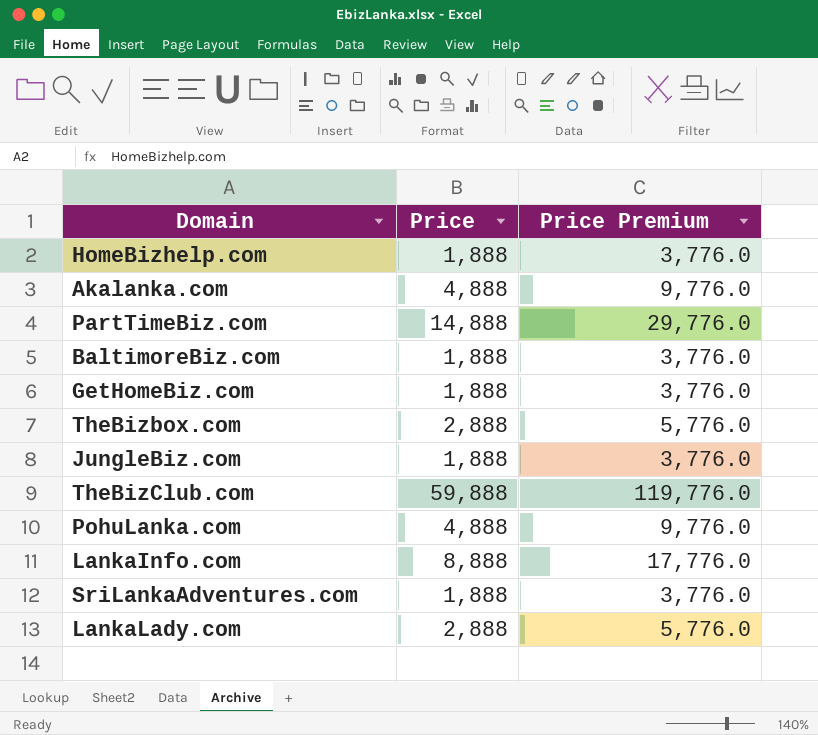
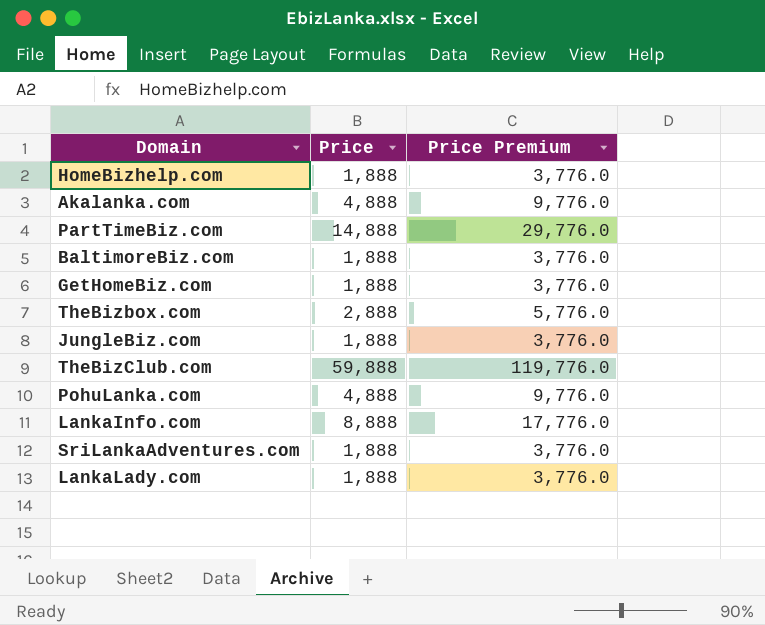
LankaLady.com | Price: 2,888 -> 1,888
LankaLady.com | Price Premium: 5,776.0 -> 3,776.0

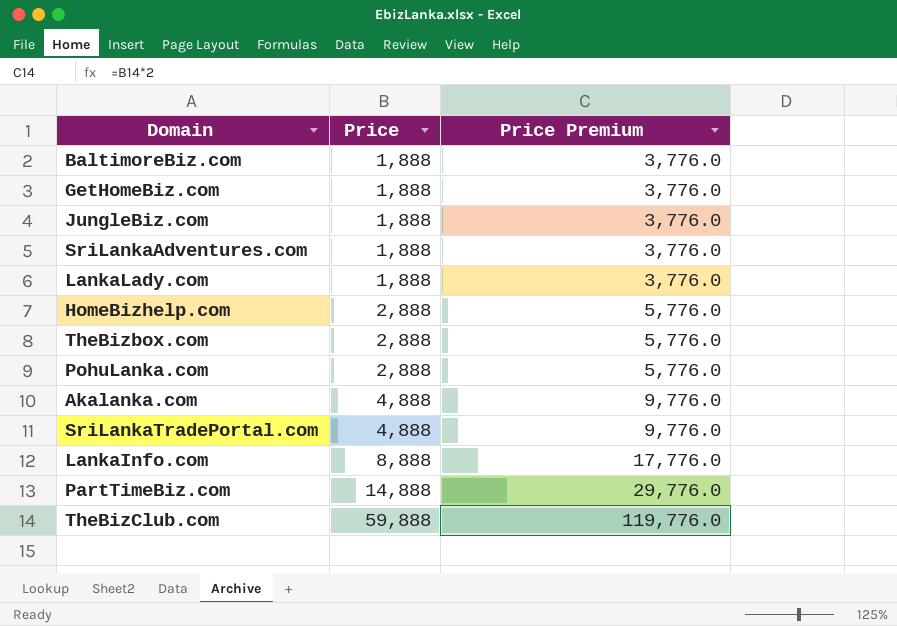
row order: none -> Price ascending
HomeBizhelp.com | Price: 1,888 -> 2,888
HomeBizhelp.com | Price Premium: 3,776.0 -> 5,776.0
PohuLanka.com | Price: 4,888 -> 2,888
PohuLanka.com | Price Premium: 9,776.0 -> 5,776.0
row SriLankaTradePortal.com: none -> 4,888 | 9,776.0

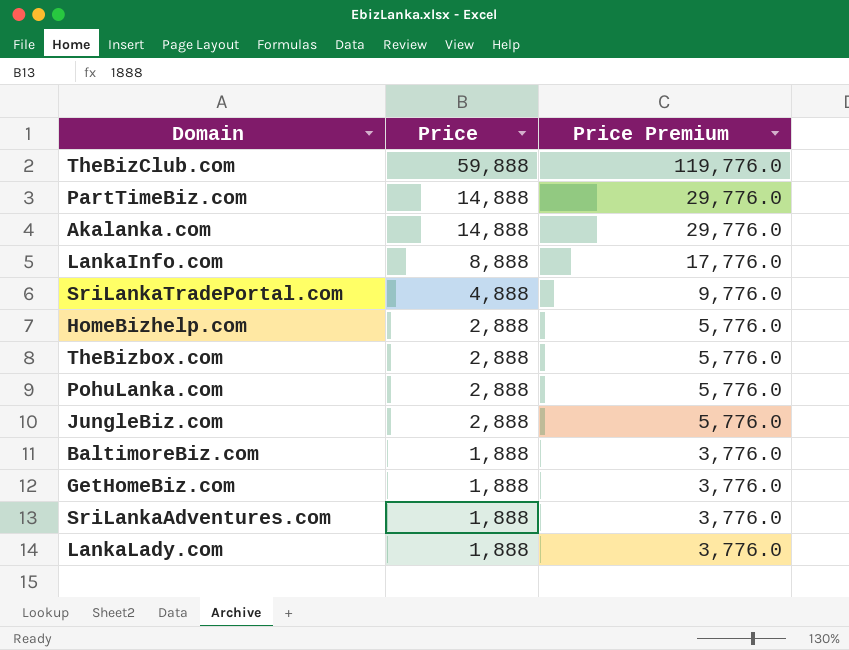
row order: Price ascending -> Price descending
Akalanka.com | Price: 4,888 -> 14,888
Akalanka.com | Price Premium: 9,776.0 -> 29,776.0
JungleBiz.com | Price: 1,888 -> 2,888
JungleBiz.com | Price Premium: 3,776.0 -> 5,776.0

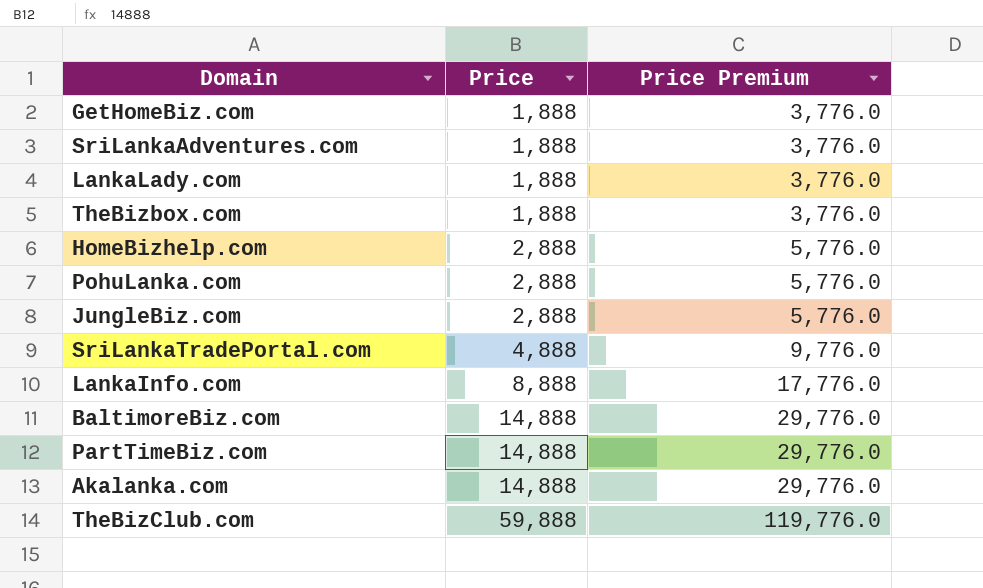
row order: Price descending -> Price ascending
TheBizbox.com | Price: 2,888 -> 1,888
TheBizbox.com | Price Premium: 5,776.0 -> 3,776.0
BaltimoreBiz.com | Price: 1,888 -> 14,888
BaltimoreBiz.com | Price Premium: 3,776.0 -> 29,776.0

